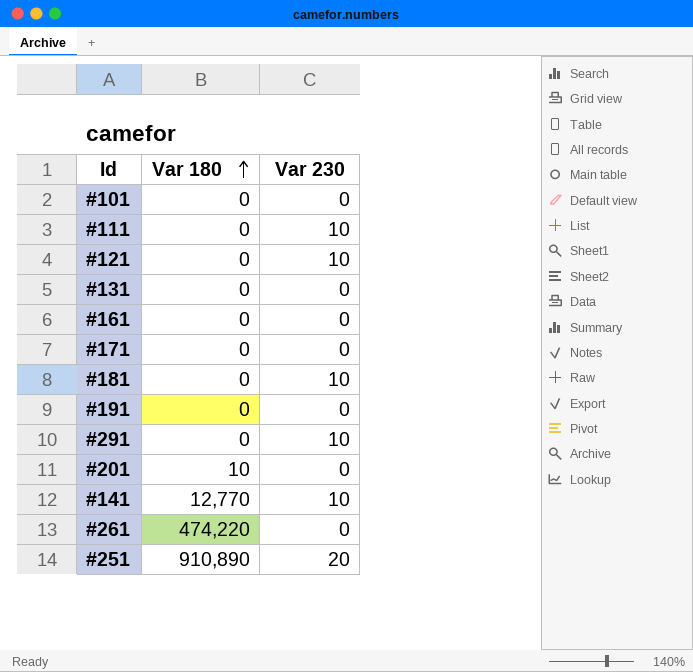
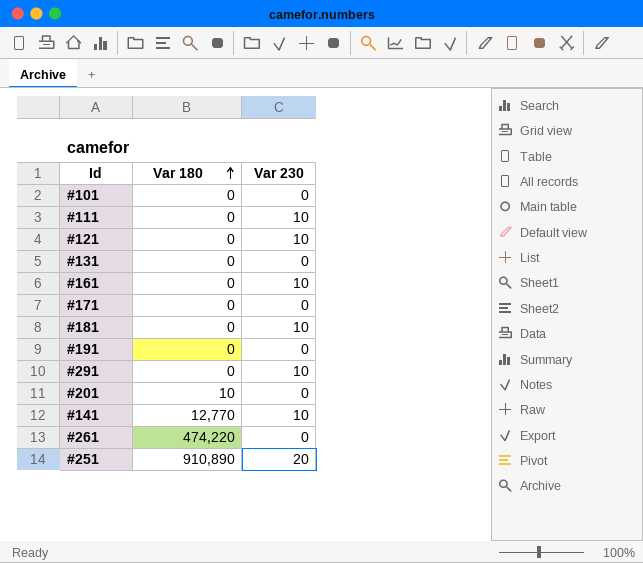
#161 | Var 230: 0 -> 10

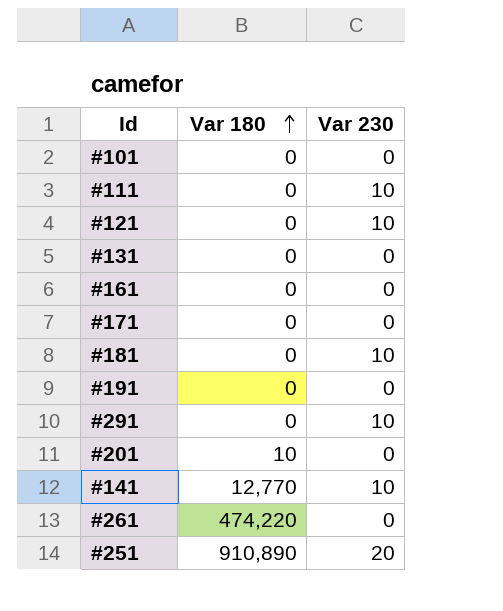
#161 | Var 230: 10 -> 0

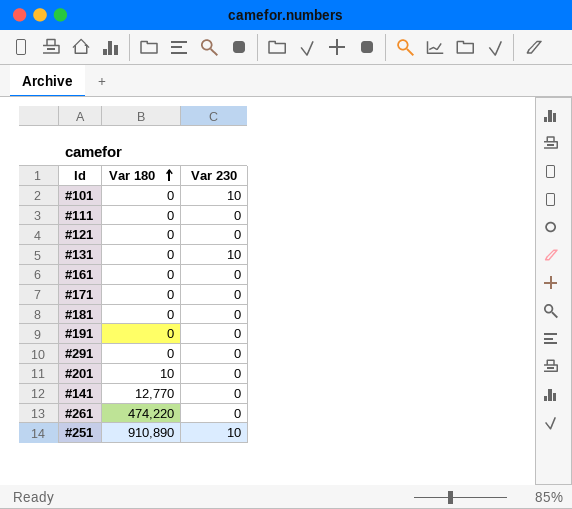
#101 | Var 230: 0 -> 10
#111 | Var 230: 10 -> 0
#121 | Var 230: 10 -> 0
#131 | Var 230: 0 -> 10
#181 | Var 230: 10 -> 0
#291 | Var 230: 10 -> 0
#141 | Var 230: 10 -> 0
#251 | Var 230: 20 -> 10

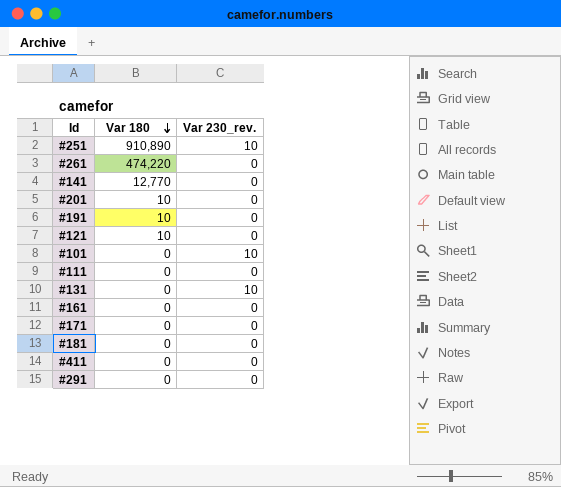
row order: Var 180 ascending -> Var 180 descending
column name: Var 230 -> Var 230_rev.
#191 | Var 180: 0 -> 10
#121 | Var 180: 0 -> 10
row #411: none -> 0 | 0

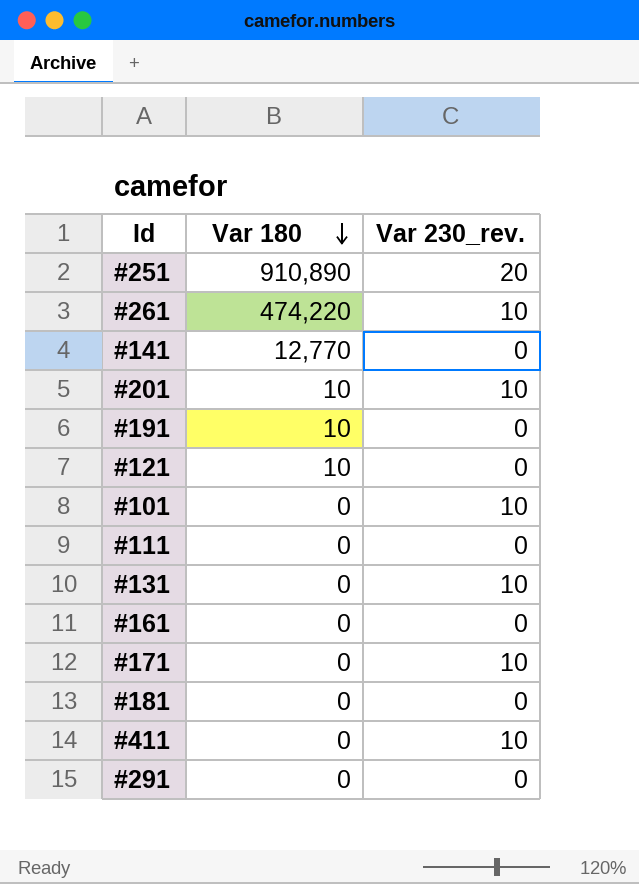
#251 | Var 230_rev.: 10 -> 20
#261 | Var 230_rev.: 0 -> 10
#201 | Var 230_rev.: 0 -> 10
#171 | Var 230_rev.: 0 -> 10
#411 | Var 230_rev.: 0 -> 10

